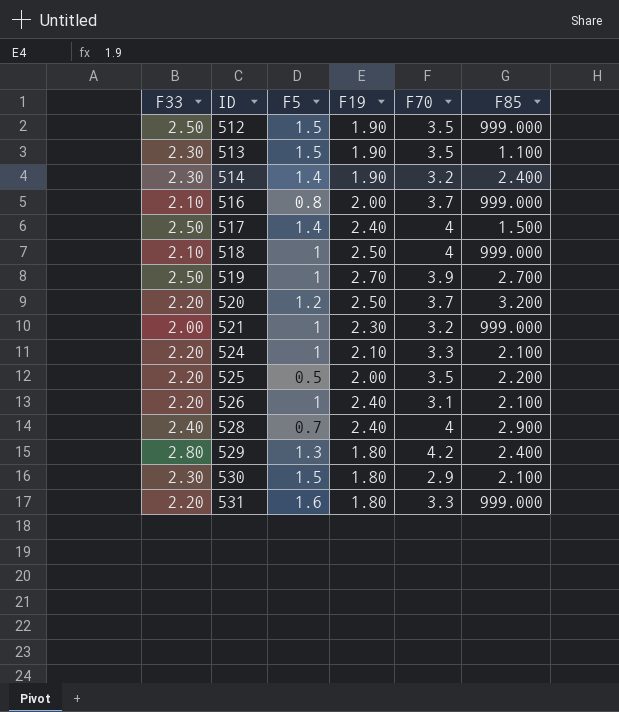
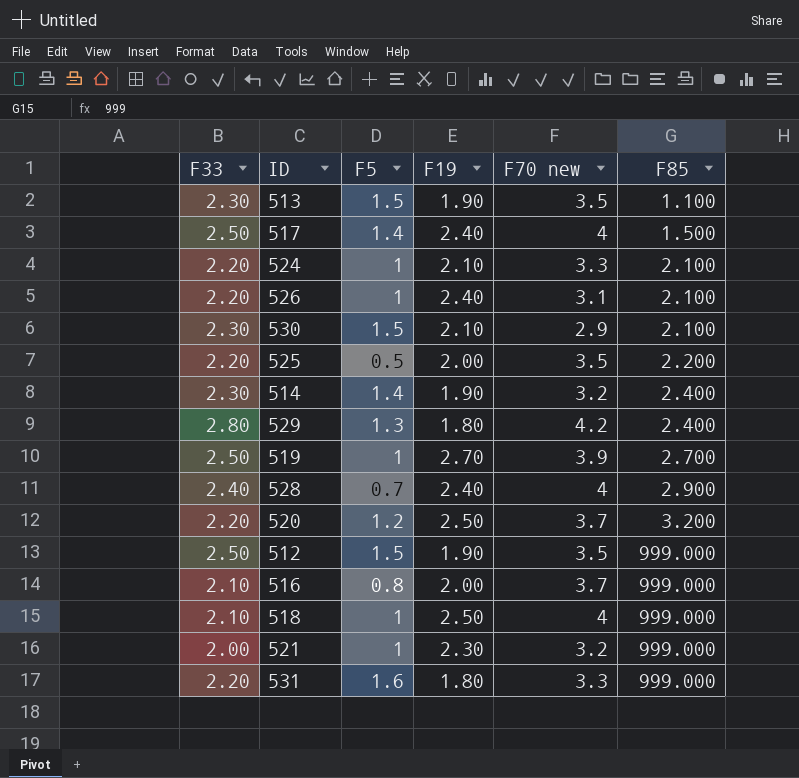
row order: ID ascending -> F85 ascending
column name: F70 -> F70 new
530 | F19: 1.80 -> 2.10

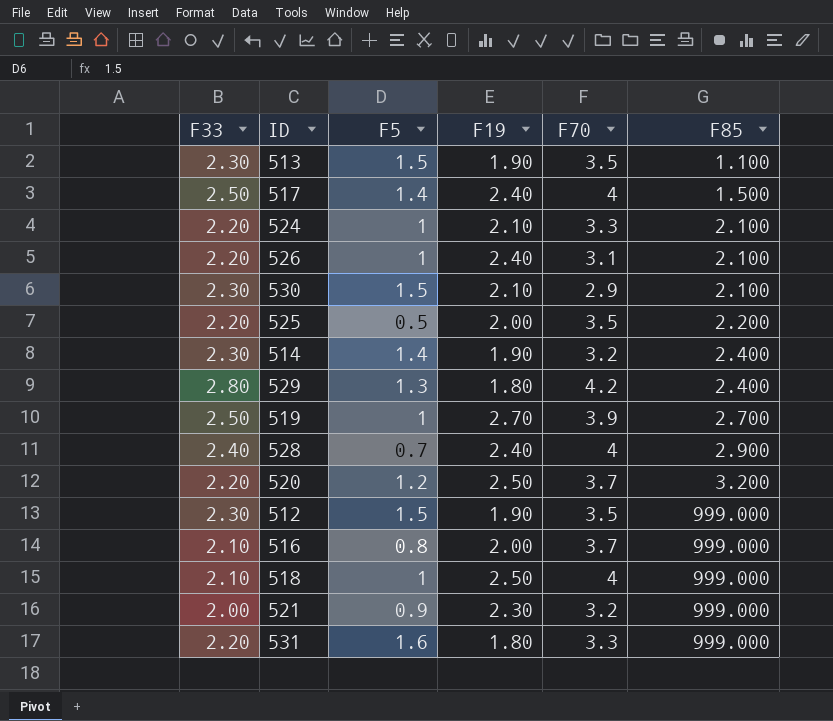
column name: F70 new -> F70
512 | F33: 2.50 -> 2.30
521 | F5: 1 -> 0.9

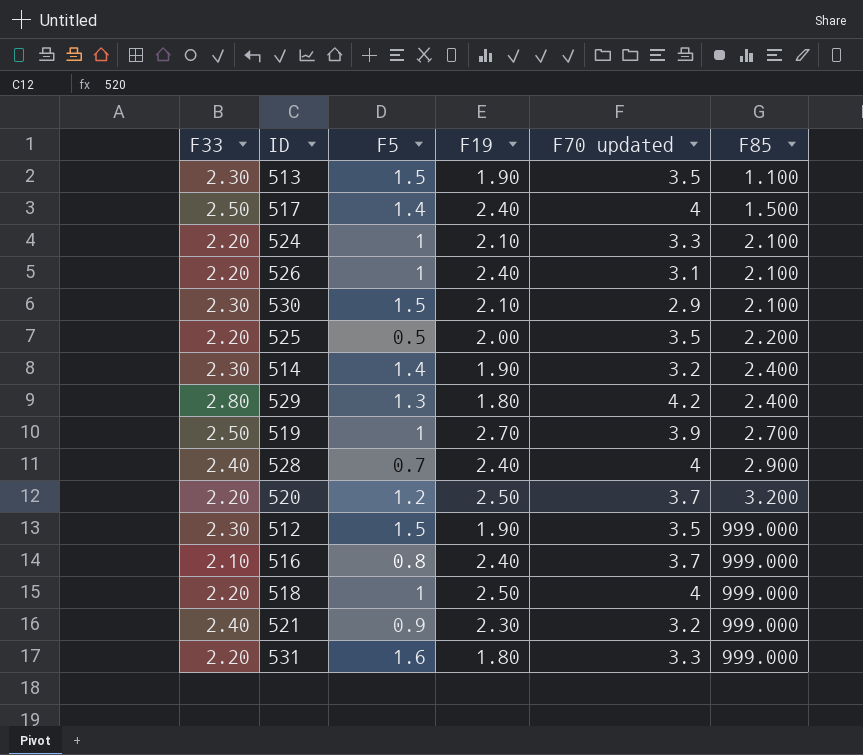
column name: F70 -> F70 updated
516 | F19: 2.00 -> 2.40
518 | F33: 2.10 -> 2.20
521 | F33: 2.00 -> 2.40

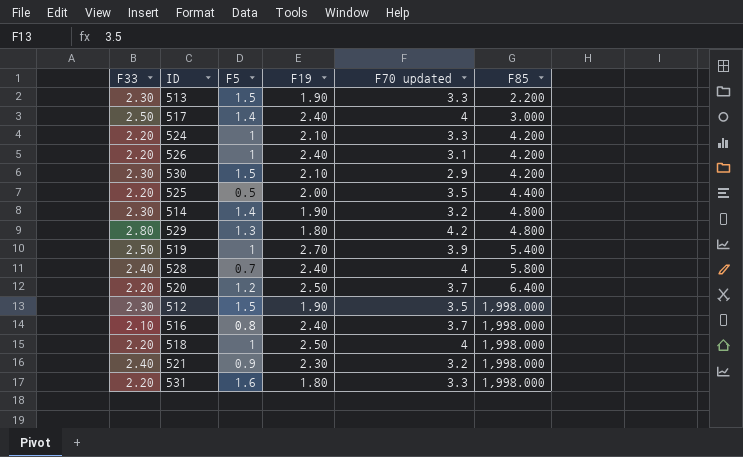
513 | F70 updated: 3.5 -> 3.3
513 | F85: 1.100 -> 2.200
517 | F85: 1.500 -> 3.000
524 | F85: 2.100 -> 4.200
526 | F85: 2.100 -> 4.200
530 | F85: 2.100 -> 4.200
525 | F85: 2.200 -> 4.400
514 | F85: 2.400 -> 4.800
529 | F85: 2.400 -> 4.800
519 | F85: 2.700 -> 5.400
528 | F85: 2.900 -> 5.800
520 | F85: 3.200 -> 6.400
512 | F85: 999.000 -> 1,998.000
516 | F85: 999.000 -> 1,998.000
518 | F85: 999.000 -> 1,998.000
521 | F85: 999.000 -> 1,998.000
531 | F85: 999.000 -> 1,998.000

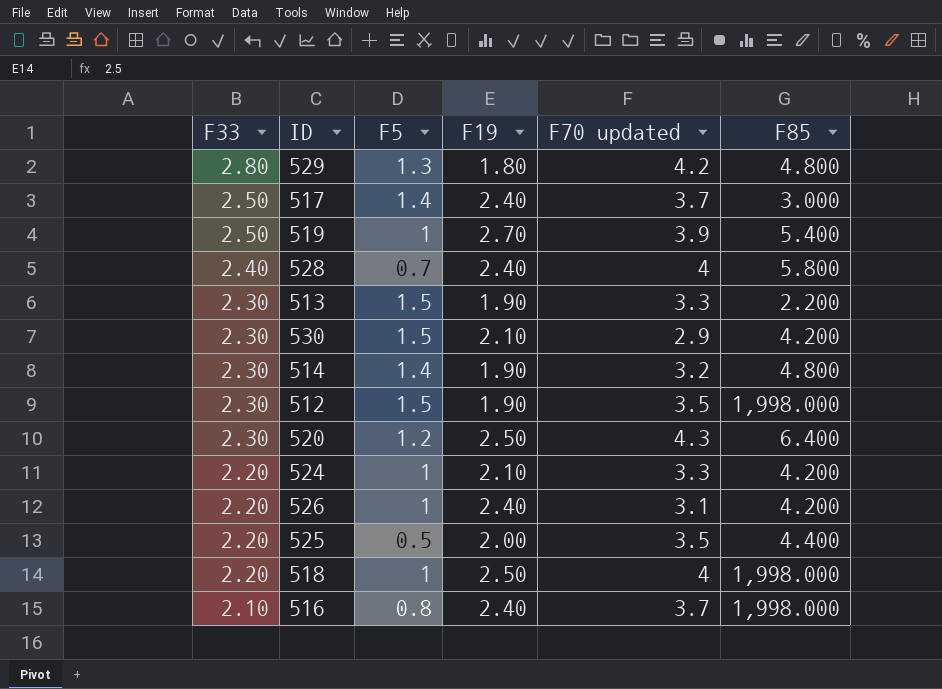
row order: F85 ascending -> F33 descending
row 521: 2.40 | 0.9 | 2.30 | 3.2 | 1,998.000 -> none
row 531: 2.20 | 1.6 | 1.80 | 3.3 | 1,998.000 -> none
517 | F70 updated: 4 -> 3.7
520 | F33: 2.20 -> 2.30
520 | F70 updated: 3.7 -> 4.3

